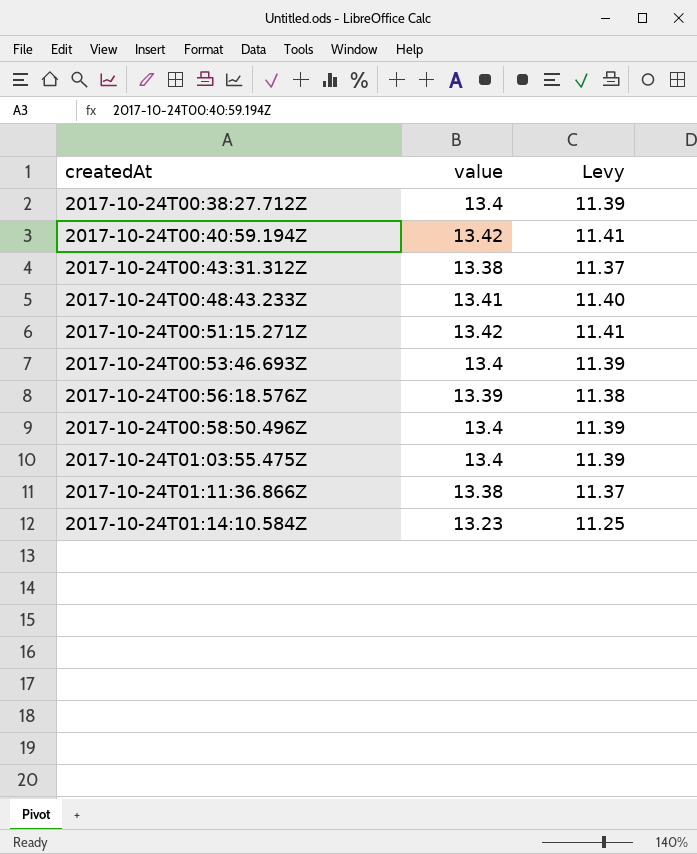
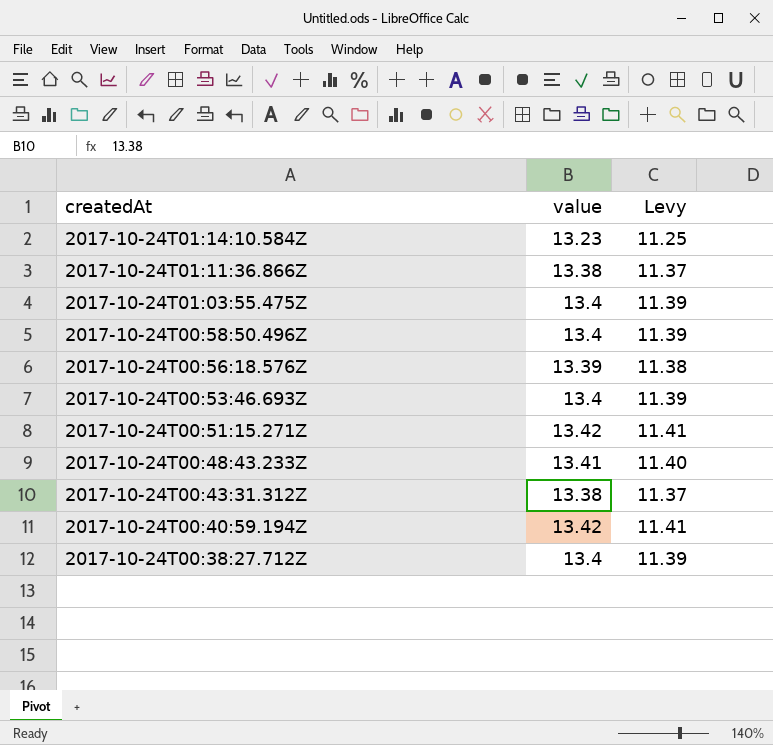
row order: createdAt ascending -> createdAt descending

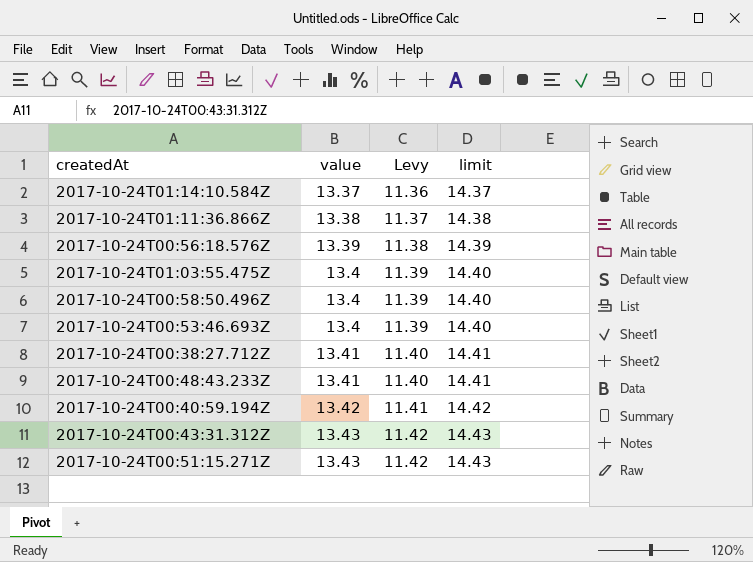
row order: createdAt descending -> value ascending
column limit | formula: none -> [value] + 1
2017-10-24T01:14:10.584Z | value: 13.23 -> 13.37
2017-10-24T01:14:10.584Z | Levy: 11.25 -> 11.36
2017-10-24T00:38:27.712Z | value: 13.4 -> 13.41
2017-10-24T00:38:27.712Z | Levy: 11.39 -> 11.40
2017-10-24T00:43:31.312Z | value: 13.38 -> 13.43
2017-10-24T00:43:31.312Z | Levy: 11.37 -> 11.42
2017-10-24T00:51:15.271Z | value: 13.42 -> 13.43
2017-10-24T00:51:15.271Z | Levy: 11.41 -> 11.42

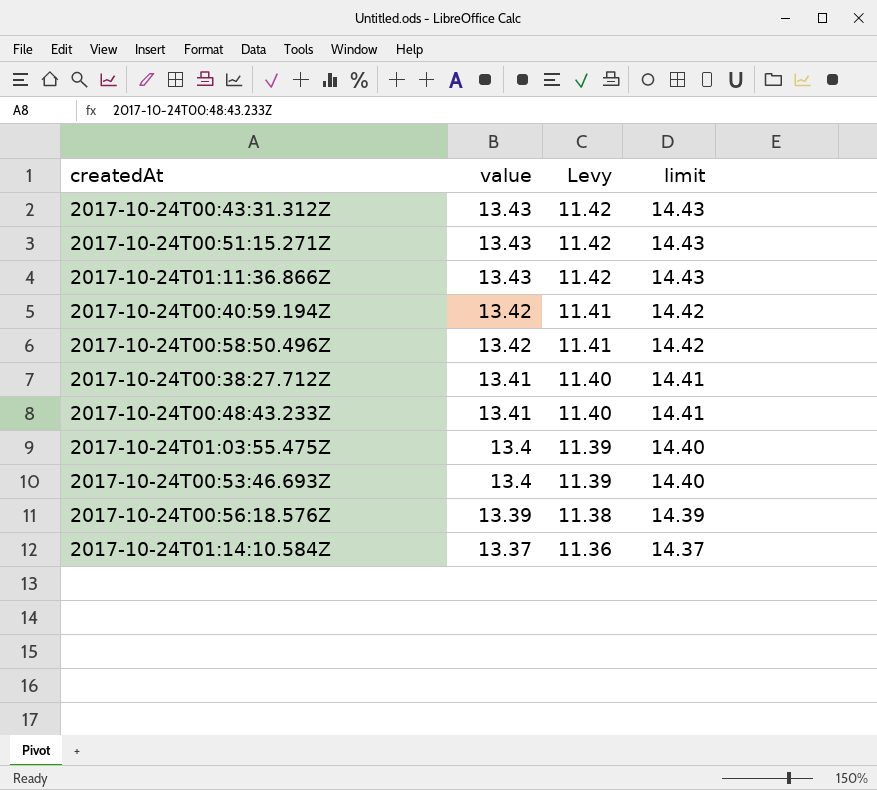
row order: value ascending -> value descending
2017-10-24T01:11:36.866Z | value: 13.38 -> 13.43
2017-10-24T01:11:36.866Z | Levy: 11.37 -> 11.42
2017-10-24T01:11:36.866Z | limit: 14.38 -> 14.43
2017-10-24T00:58:50.496Z | value: 13.4 -> 13.42
2017-10-24T00:58:50.496Z | Levy: 11.39 -> 11.41
2017-10-24T00:58:50.496Z | limit: 14.40 -> 14.42

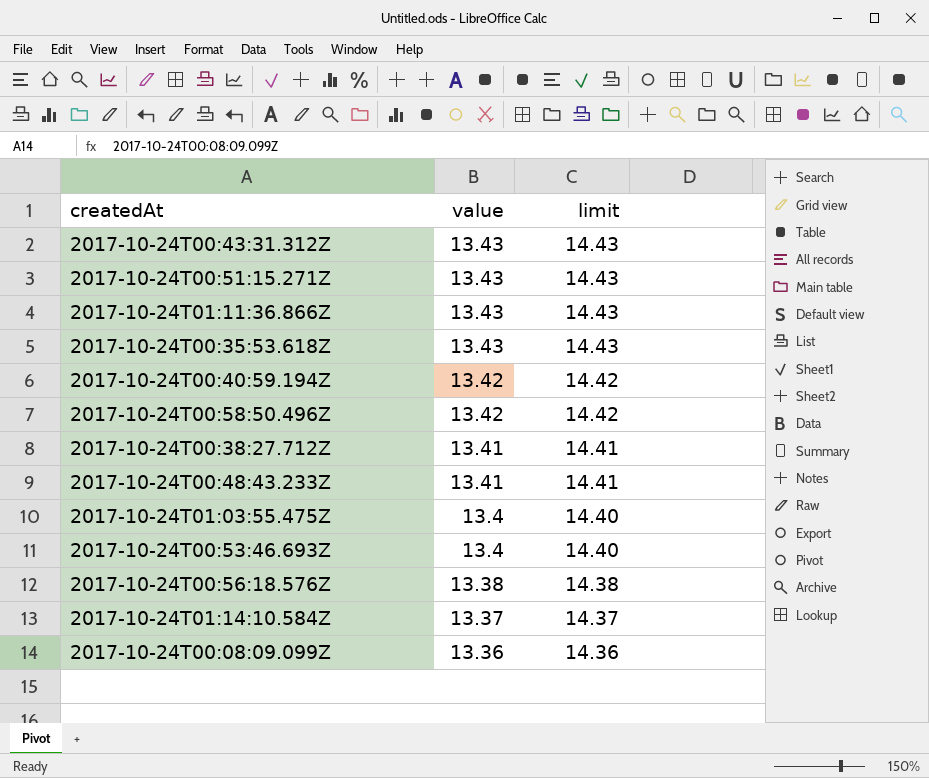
column Levy | formula: [value] * 0.85 -> none
row 2017-10-24T00:35:53.618Z: none -> 13.43 | 14.43
2017-10-24T00:56:18.576Z | value: 13.39 -> 13.38
2017-10-24T00:56:18.576Z | limit: 14.39 -> 14.38
row 2017-10-24T00:08:09.099Z: none -> 13.36 | 14.36

